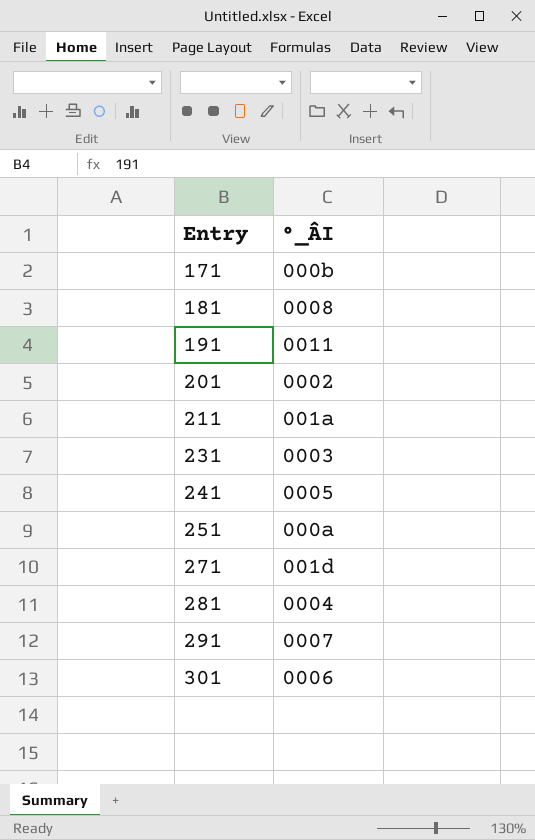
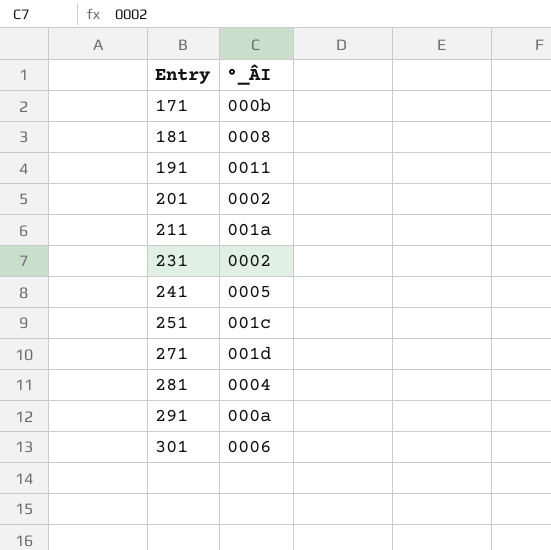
231 | °_ÂI: 0003 -> 0002
251 | °_ÂI: 000a -> 001c
291 | °_ÂI: 0007 -> 000a

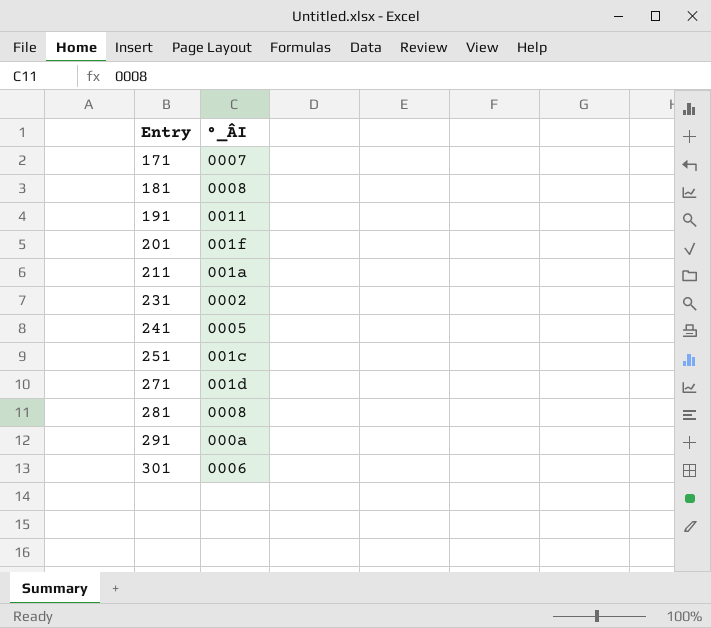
171 | °_ÂI: 000b -> 0007
201 | °_ÂI: 0002 -> 001f
281 | °_ÂI: 0004 -> 0008

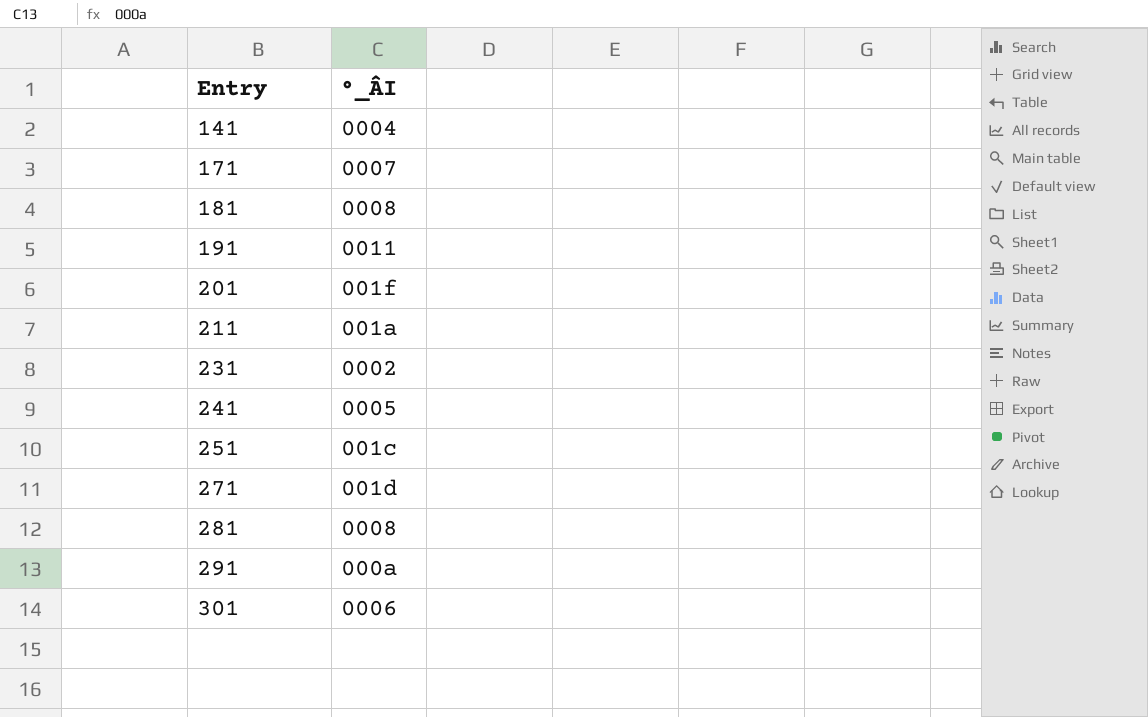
row 141: none -> 0004

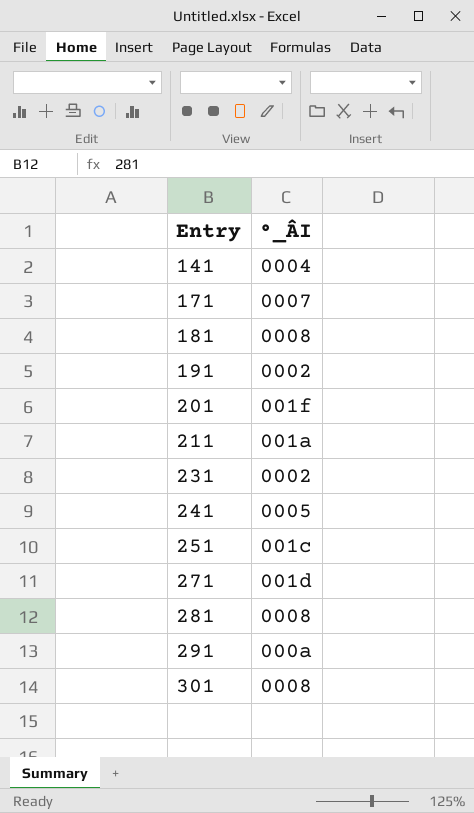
191 | °_ÂI: 0011 -> 0002
301 | °_ÂI: 0006 -> 0008

